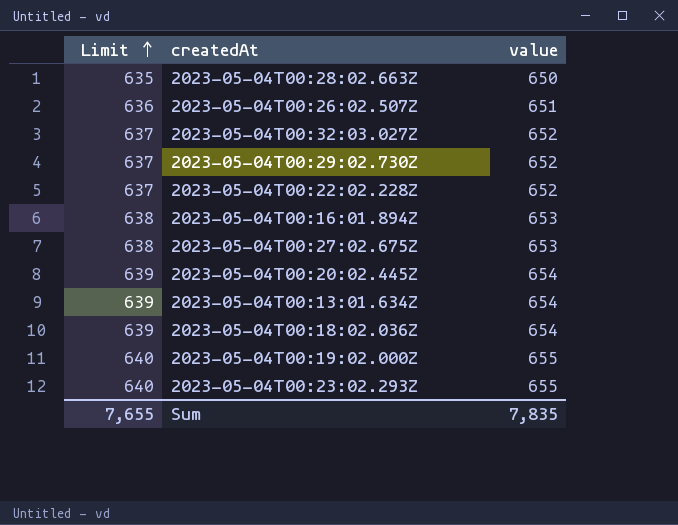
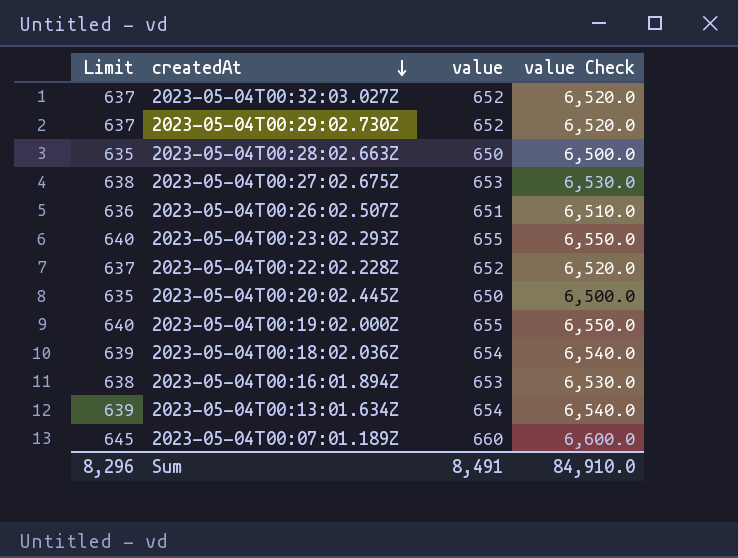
row order: Limit ascending -> createdAt descending
column value Check | formula: none -> [value] * 10
2023-05-04T00:20:02.445Z | Limit: 639 -> 635
2023-05-04T00:20:02.445Z | value: 654 -> 650
row 2023-05-04T00:07:01.189Z: none -> 645 | 660 | 6,600.0
Sum | Limit: 7,655 -> 8,296
Sum | value: 7,835 -> 8,491

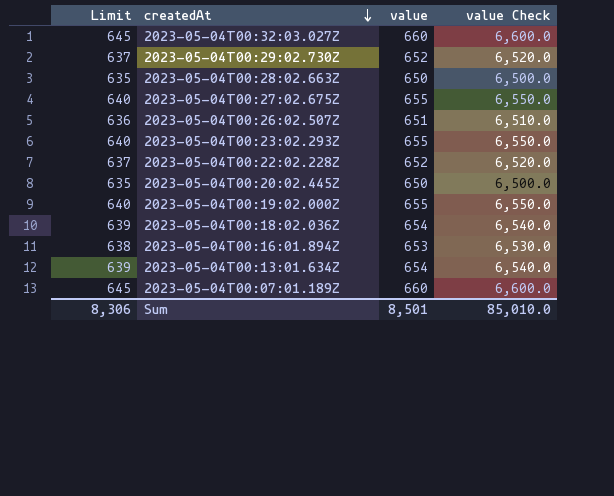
2023-05-04T00:32:03.027Z | Limit: 637 -> 645
2023-05-04T00:32:03.027Z | value: 652 -> 660
2023-05-04T00:32:03.027Z | value Check: 6,520.0 -> 6,600.0
2023-05-04T00:27:02.675Z | Limit: 638 -> 640
2023-05-04T00:27:02.675Z | value: 653 -> 655
2023-05-04T00:27:02.675Z | value Check: 6,530.0 -> 6,550.0
Sum | Limit: 8,296 -> 8,306
Sum | value: 8,491 -> 8,501
Sum | value Check: 84,910.0 -> 85,010.0

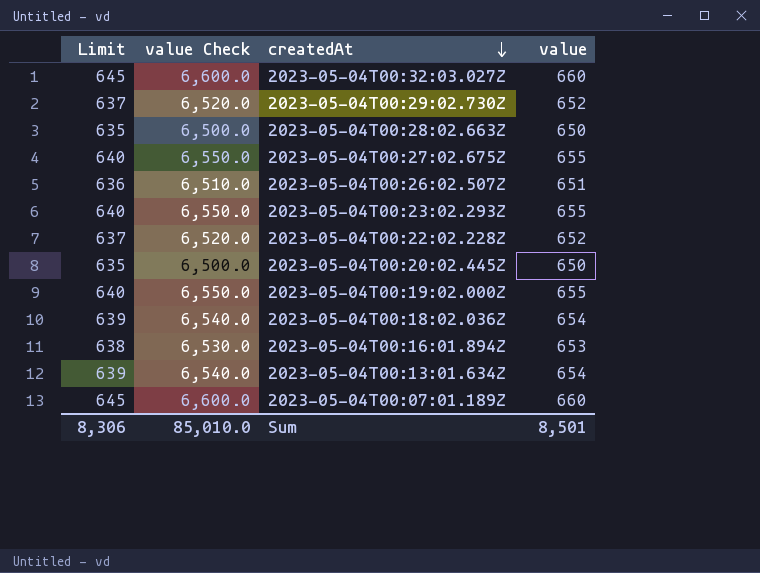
column value Check | position: 4 -> 2

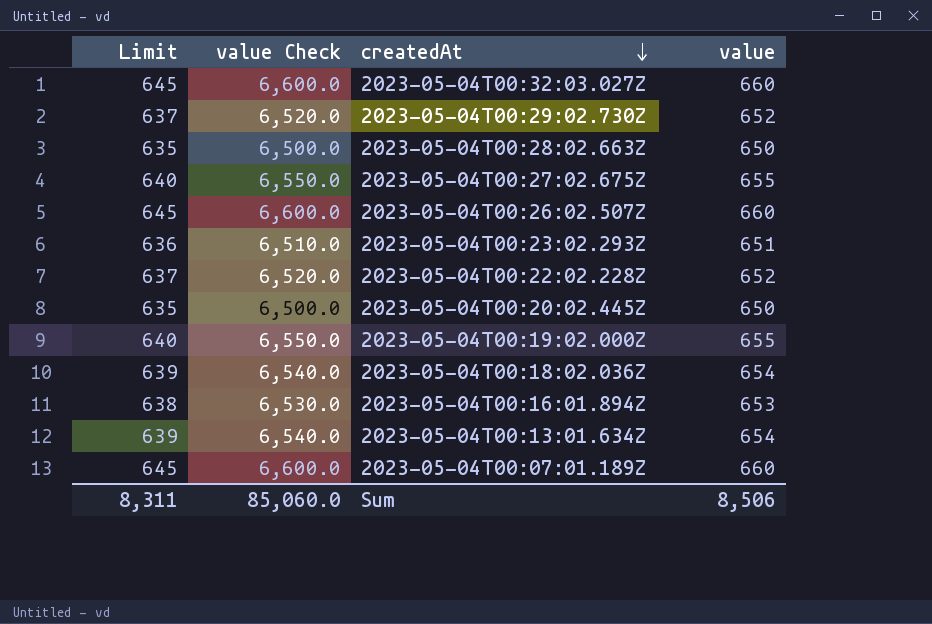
2023-05-04T00:26:02.507Z | Limit: 636 -> 645
2023-05-04T00:26:02.507Z | value Check: 6,510.0 -> 6,600.0
2023-05-04T00:26:02.507Z | value: 651 -> 660
2023-05-04T00:23:02.293Z | Limit: 640 -> 636
2023-05-04T00:23:02.293Z | value Check: 6,550.0 -> 6,510.0
2023-05-04T00:23:02.293Z | value: 655 -> 651
Sum | Limit: 8,306 -> 8,311
Sum | value Check: 85,010.0 -> 85,060.0
Sum | value: 8,501 -> 8,506

